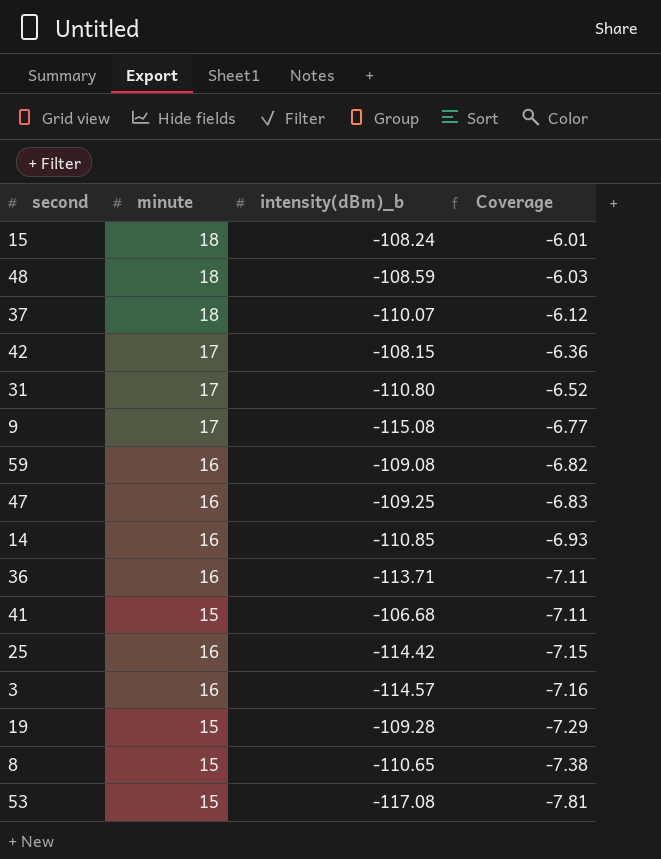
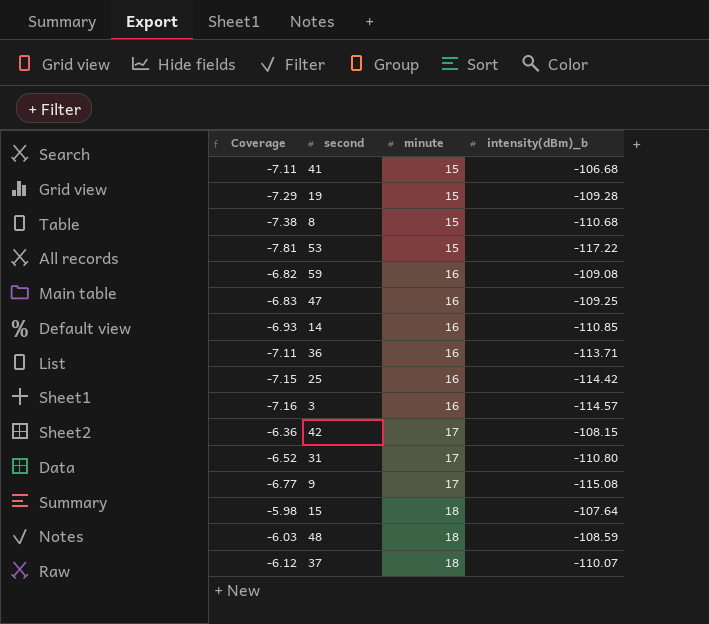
row order: Coverage descending -> minute ascending
column Coverage | position: 4 -> 1
8 | intensity(dBm)_b: -110.65 -> -110.68
53 | intensity(dBm)_b: -117.08 -> -117.22
15 | Coverage: -6.01 -> -5.98
15 | intensity(dBm)_b: -108.24 -> -107.64

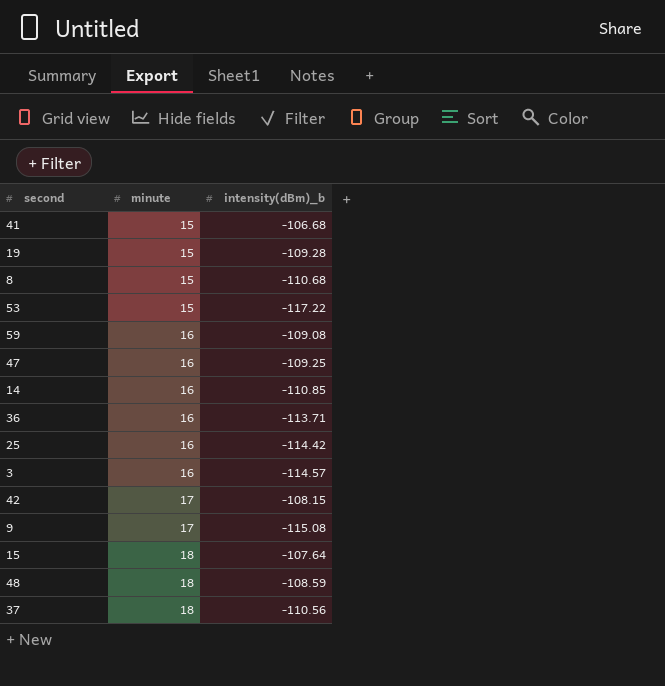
column Coverage | formula: [intensity(dBm)_b] / [minute] -> none
row 31: -6.52 | 17 | -110.80 -> none
37 | intensity(dBm)_b: -110.07 -> -110.56

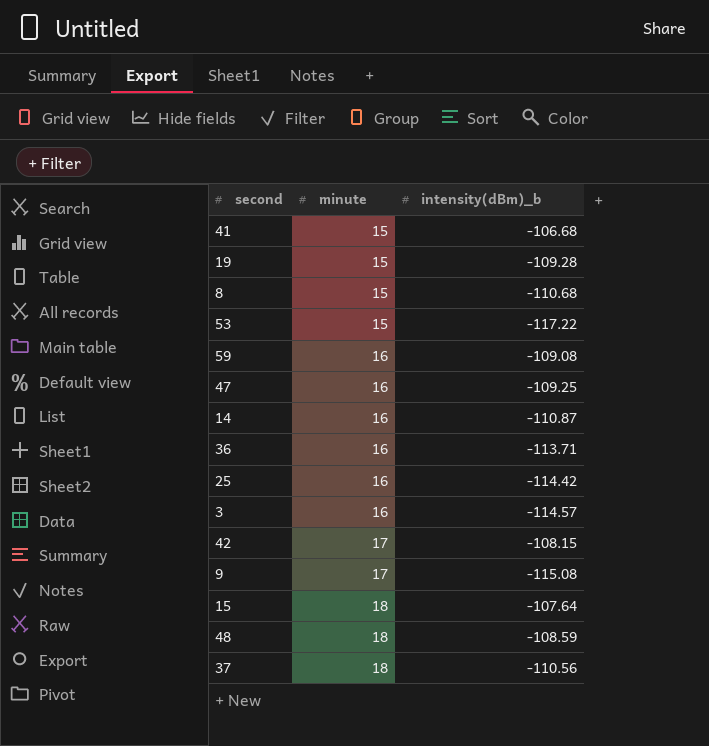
14 | intensity(dBm)_b: -110.85 -> -110.87

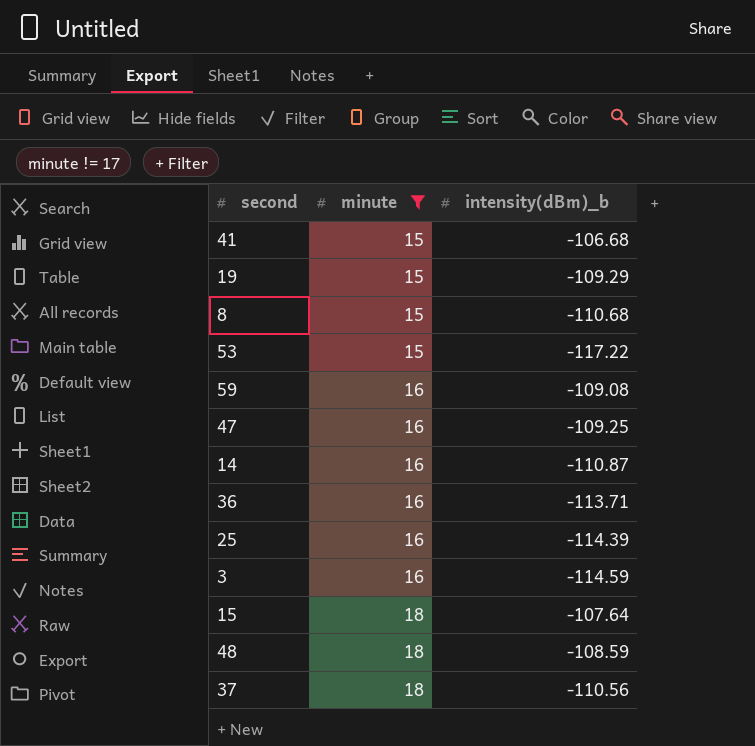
filter: none -> minute != 17
19 | intensity(dBm)_b: -109.28 -> -109.29
25 | intensity(dBm)_b: -114.42 -> -114.39
3 | intensity(dBm)_b: -114.57 -> -114.59

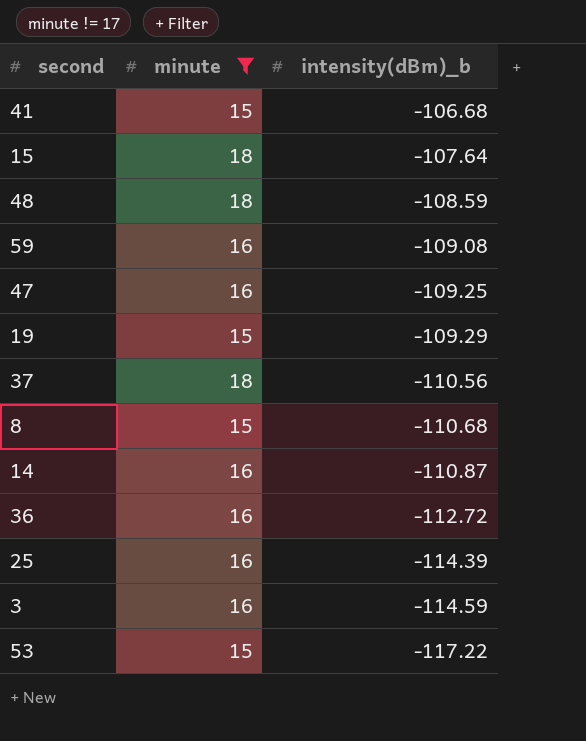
row order: minute ascending -> intensity(dBm)_b descending
36 | intensity(dBm)_b: -113.71 -> -112.72

